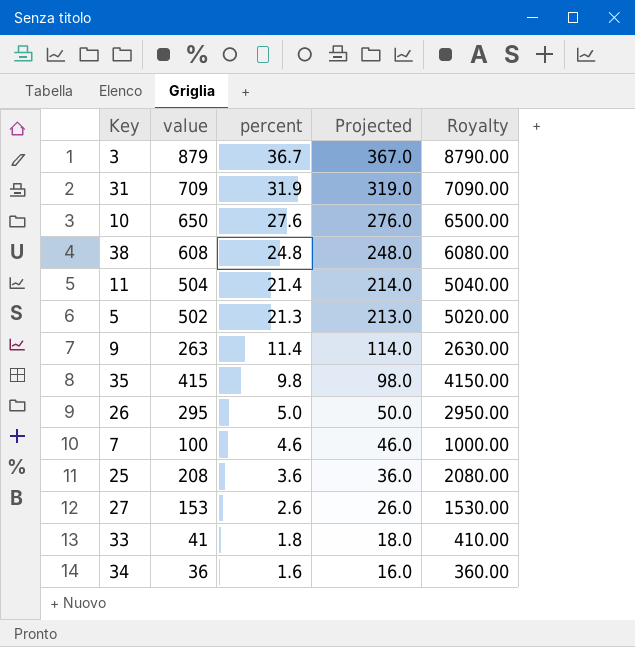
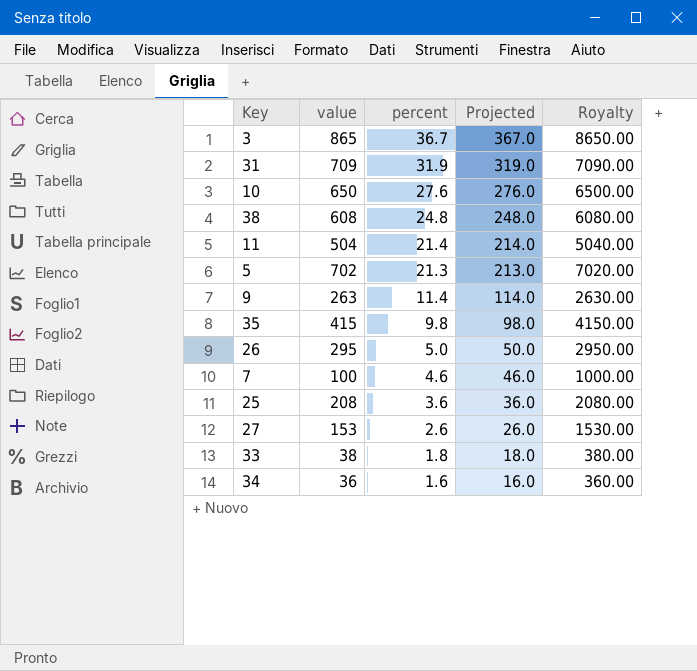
3 | value: 879 -> 865
3 | Royalty: 8790.00 -> 8650.00
5 | value: 502 -> 702
5 | Royalty: 5020.00 -> 7020.00
33 | value: 41 -> 38
33 | Royalty: 410.00 -> 380.00

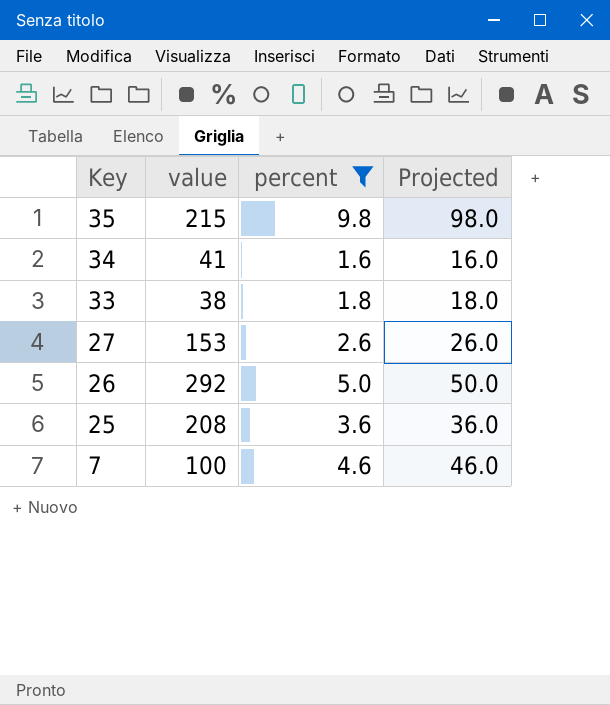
filter: none -> percent <= 9.8
row order: percent descending -> Key descending
column Royalty | formula: [value] * 10 -> none
35 | value: 415 -> 215
34 | value: 36 -> 41
26 | value: 295 -> 292

